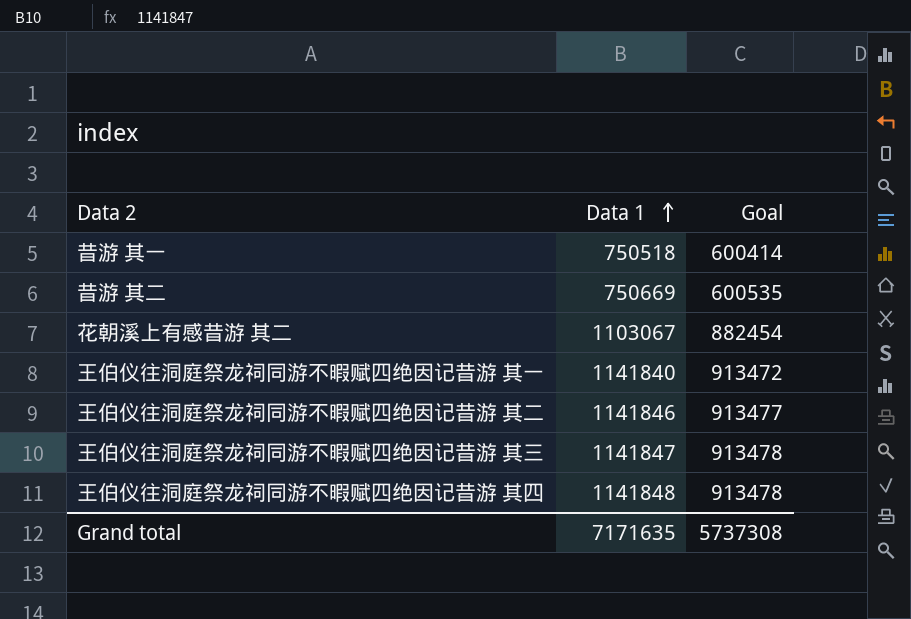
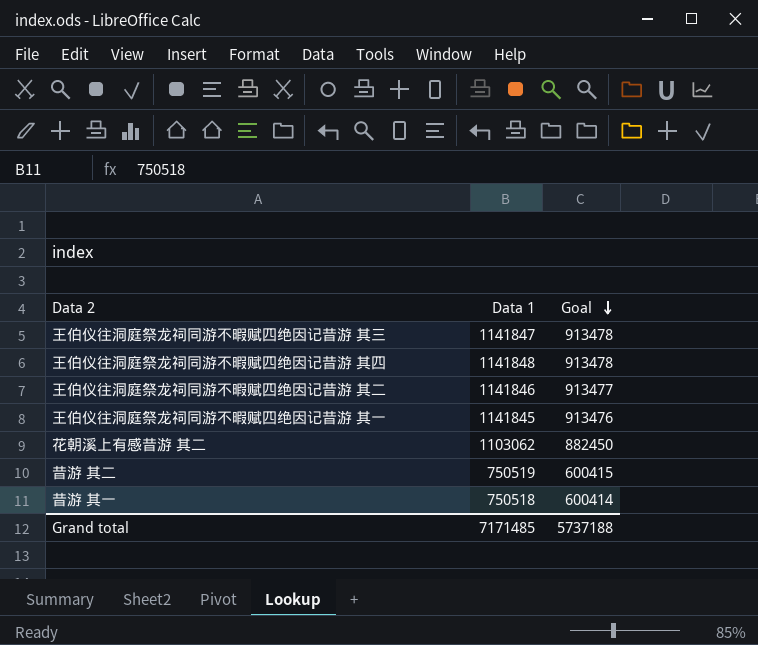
row order: Data 1 ascending -> Goal descending
王伯仪往洞庭祭龙祠同游不暇赋四绝因记昔游 其一 | Data 1: 1141840 -> 1141845
王伯仪往洞庭祭龙祠同游不暇赋四绝因记昔游 其一 | Goal: 913472 -> 913476
花朝溪上有感昔游 其二 | Data 1: 1103067 -> 1103062
花朝溪上有感昔游 其二 | Goal: 882454 -> 882450
昔游 其二 | Data 1: 750669 -> 750519
昔游 其二 | Goal: 600535 -> 600415
Grand total | Data 1: 7171635 -> 7171485
Grand total | Goal: 5737308 -> 5737188

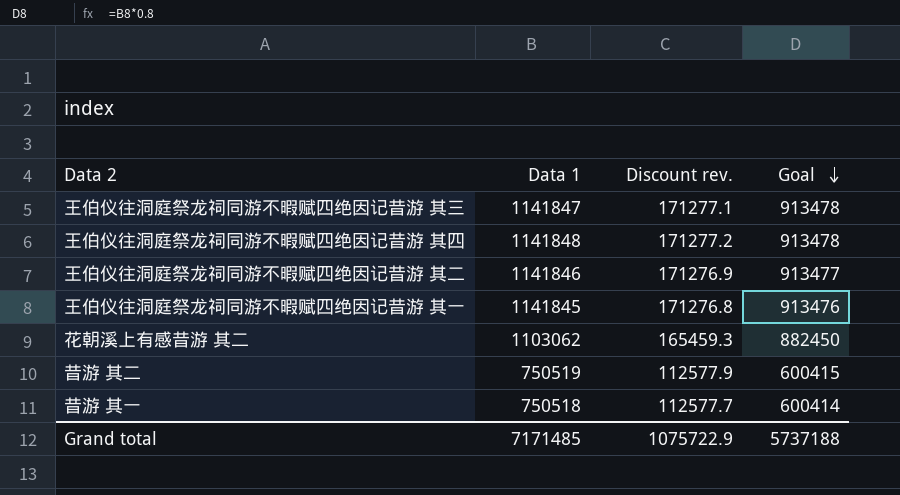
column Discount rev. | formula: none -> [Data 1] * 0.15

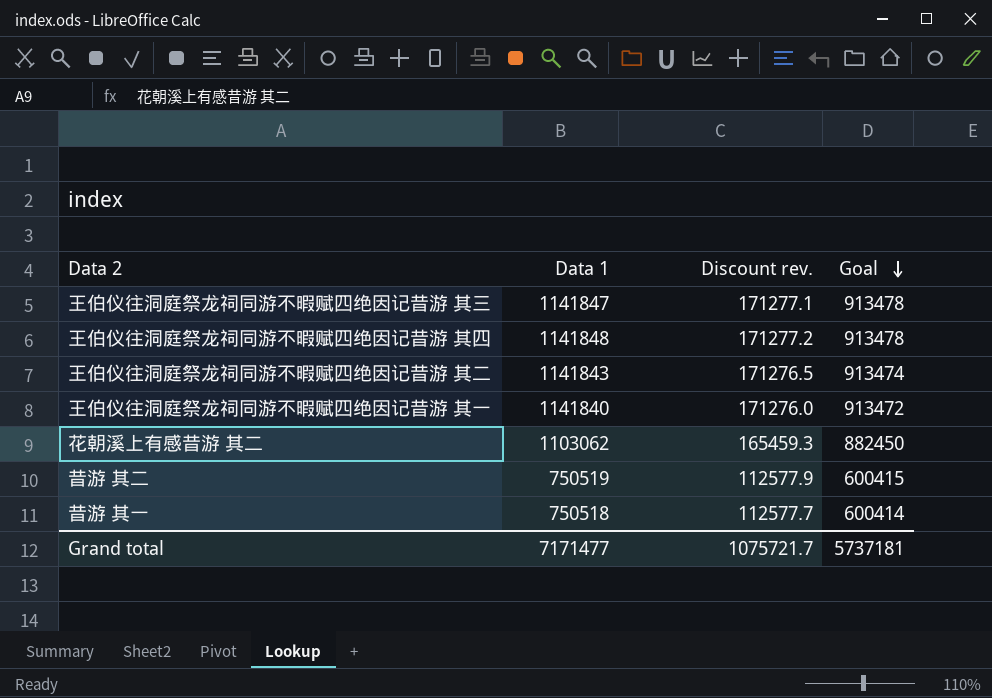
王伯仪往洞庭祭龙祠同游不暇赋四绝因记昔游 其二 | Data 1: 1141846 -> 1141843
王伯仪往洞庭祭龙祠同游不暇赋四绝因记昔游 其二 | Discount rev.: 171276.9 -> 171276.5
王伯仪往洞庭祭龙祠同游不暇赋四绝因记昔游 其二 | Goal: 913477 -> 913474
王伯仪往洞庭祭龙祠同游不暇赋四绝因记昔游 其一 | Data 1: 1141845 -> 1141840
王伯仪往洞庭祭龙祠同游不暇赋四绝因记昔游 其一 | Discount rev.: 171276.8 -> 171276.0
王伯仪往洞庭祭龙祠同游不暇赋四绝因记昔游 其一 | Goal: 913476 -> 913472
Grand total | Data 1: 7171485 -> 7171477
Grand total | Discount rev.: 1075722.9 -> 1075721.7
Grand total | Goal: 5737188 -> 5737181

